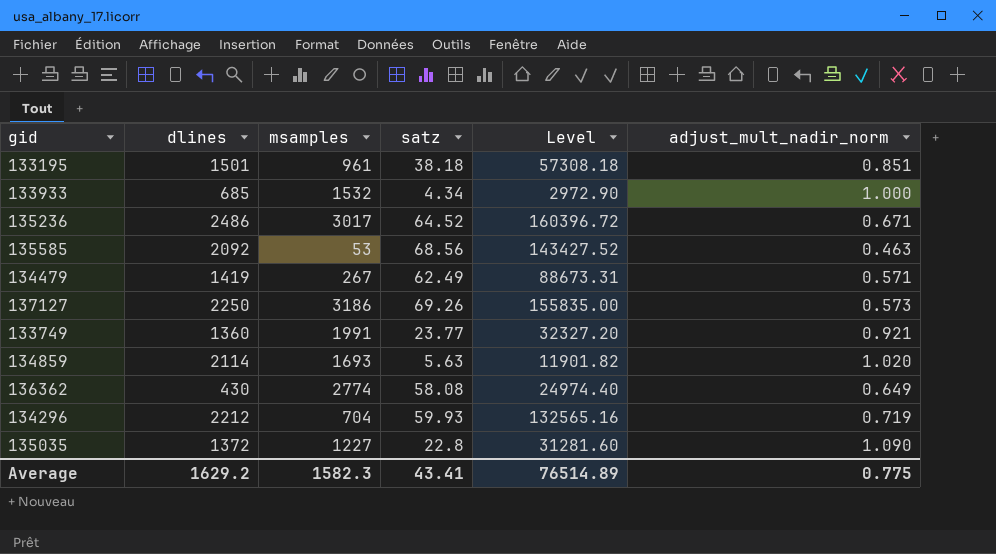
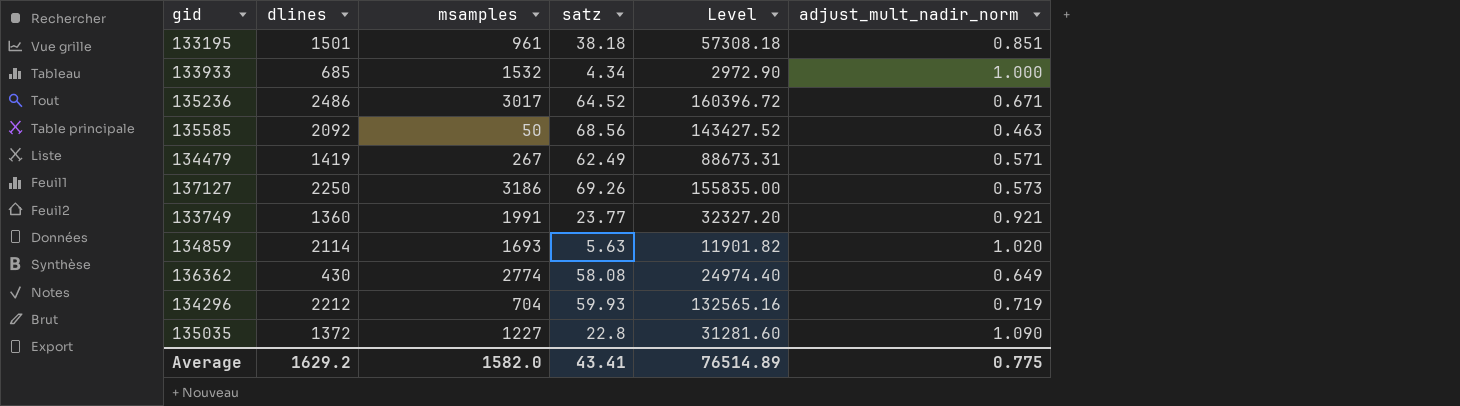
135585 | msamples: 53 -> 50
Average | msamples: 1582.3 -> 1582.0

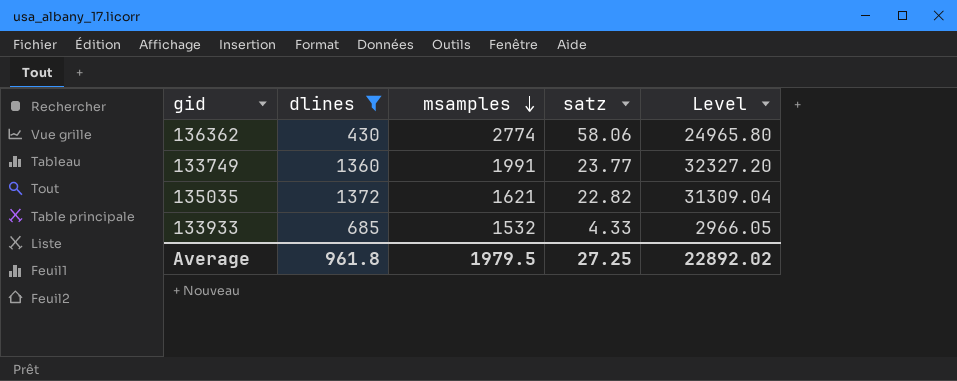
filter: none -> dlines <= 1372
row order: none -> msamples descending
column adjust_mult_nadir_norm | position: 6 -> none
136362 | satz: 58.08 -> 58.06
136362 | Level: 24974.40 -> 24965.80
135035 | msamples: 1227 -> 1621
135035 | satz: 22.8 -> 22.82
135035 | Level: 31281.60 -> 31309.04
133933 | satz: 4.34 -> 4.33
133933 | Level: 2972.90 -> 2966.05
Average | dlines: 1629.2 -> 961.8
Average | msamples: 1582.0 -> 1979.5
Average | satz: 43.41 -> 27.25
Average | Level: 76514.89 -> 22892.02

